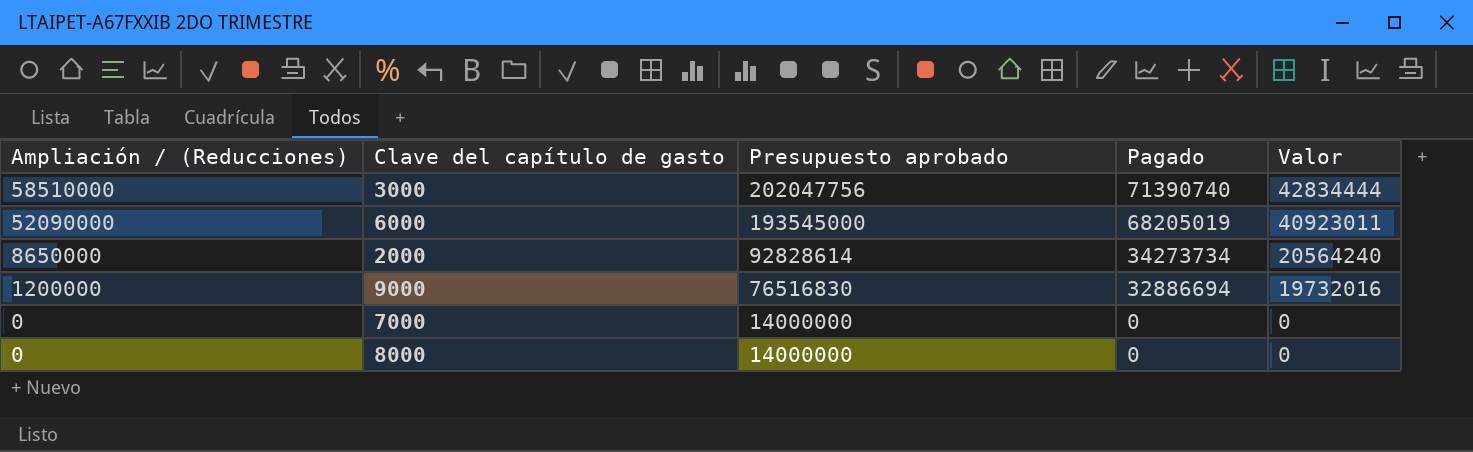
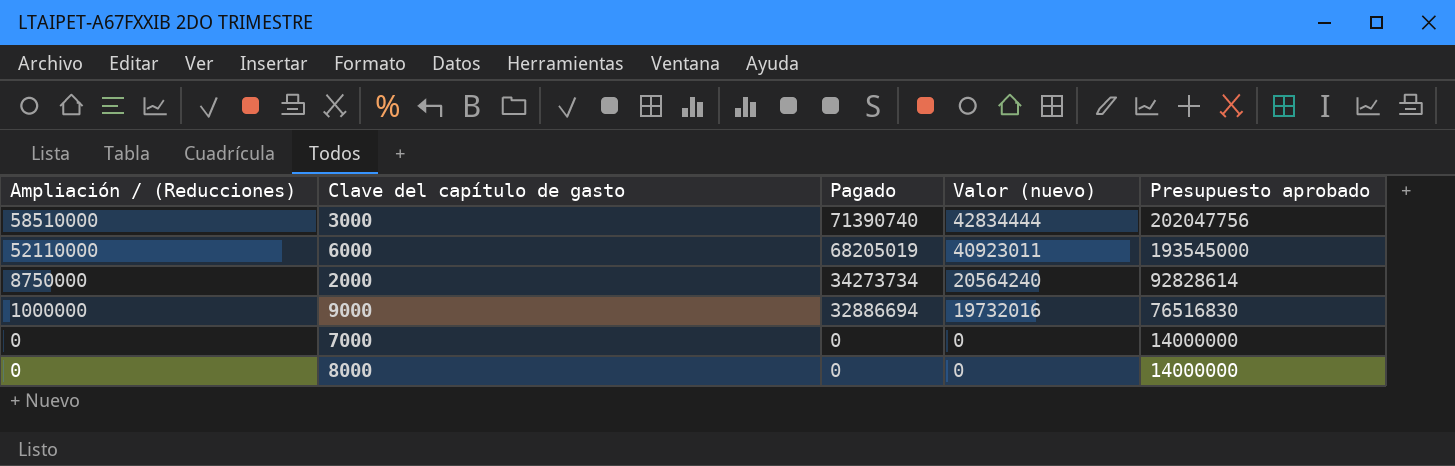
column name: Valor -> Valor (nuevo)
column Presupuesto aprobado | position: 3 -> 5
6000 | Ampliación / (Reducciones): 52090000 -> 52110000
2000 | Ampliación / (Reducciones): 8650000 -> 8750000
9000 | Ampliación / (Reducciones): 1200000 -> 1000000

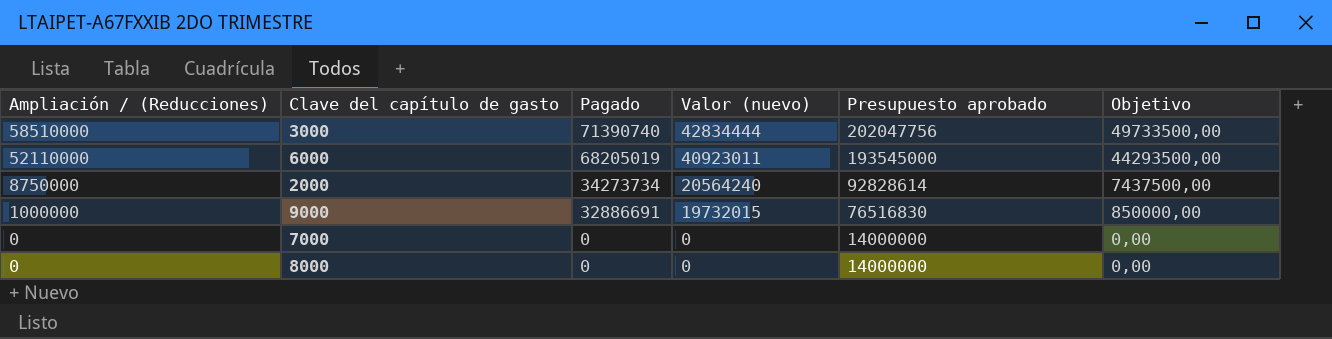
column Objetivo | formula: none -> [Ampliación / (Reducciones)] * 0,85
9000 | Pagado: 32886694 -> 32886691
9000 | Valor (nuevo): 19732016 -> 19732015

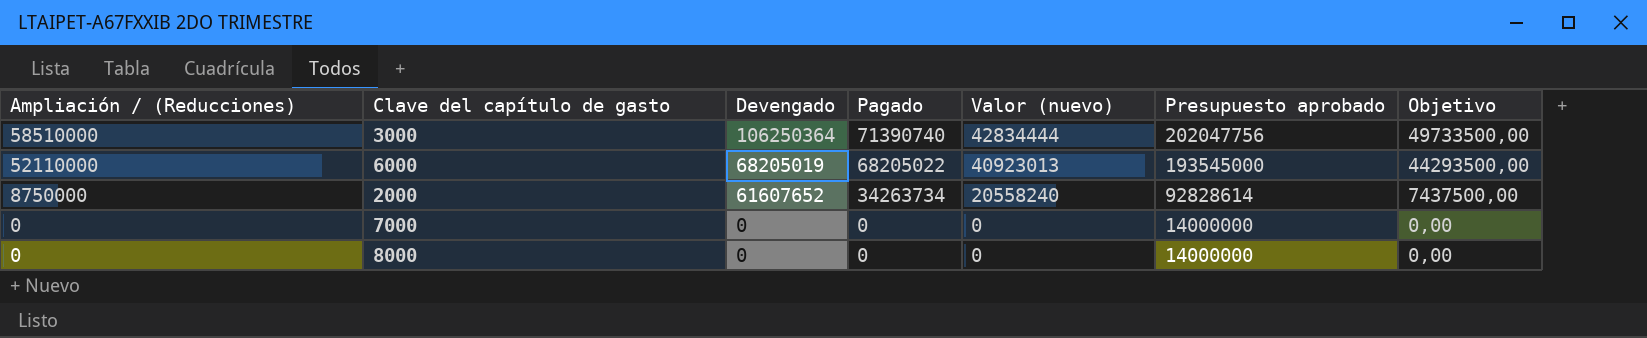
column Devengado | position: none -> 3
row 9000: 1000000 | 32886691 | 19732015 | 76516830 | 850000,00 -> none
6000 | Pagado: 68205019 -> 68205022
6000 | Valor (nuevo): 40923011 -> 40923013
2000 | Pagado: 34273734 -> 34263734
2000 | Valor (nuevo): 20564240 -> 20558240

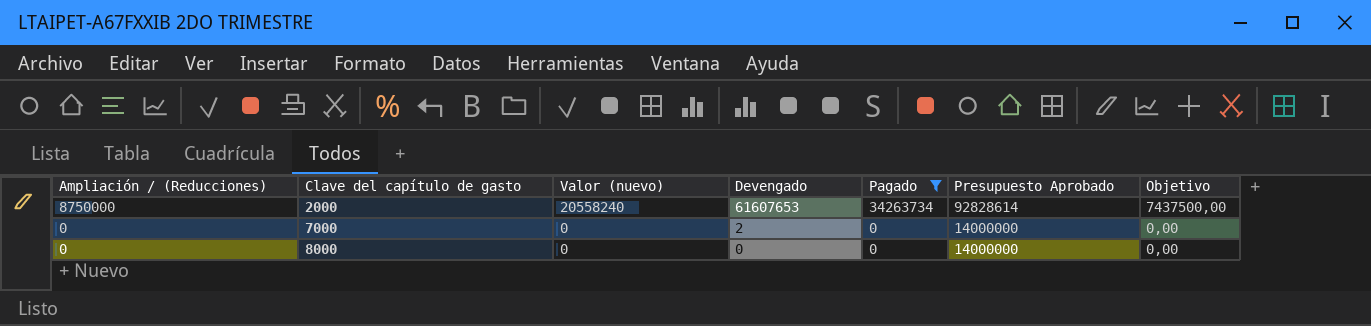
filter: none -> Pagado <= 34263734
column Valor (nuevo) | position: 5 -> 3
column name: Presupuesto aprobado -> Presupuesto Aprobado
2000 | Devengado: 61607652 -> 61607653
7000 | Devengado: 0 -> 2

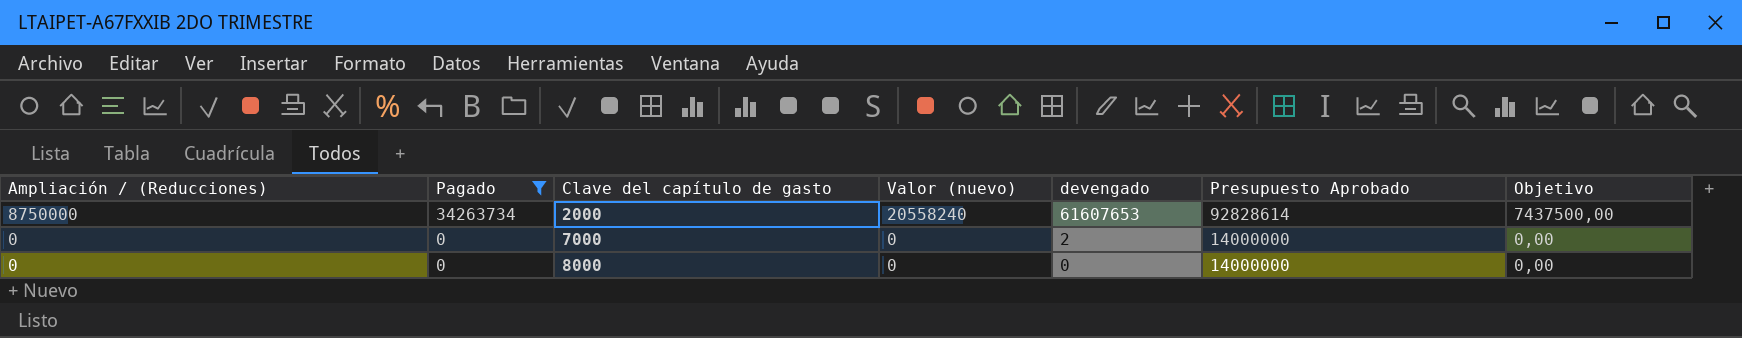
column Pagado | position: 5 -> 2
column name: Devengado -> devengado

